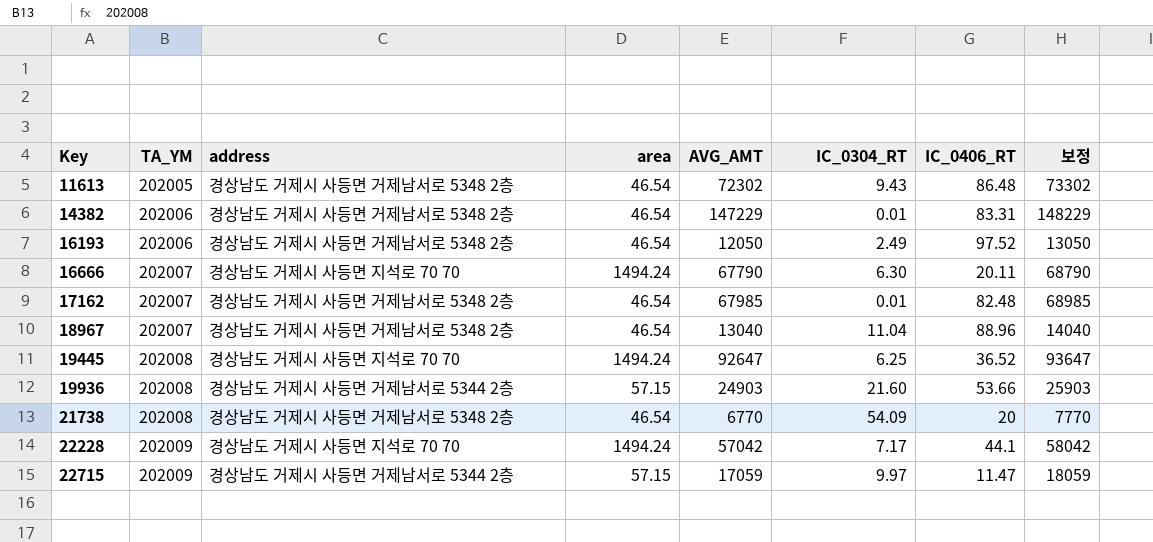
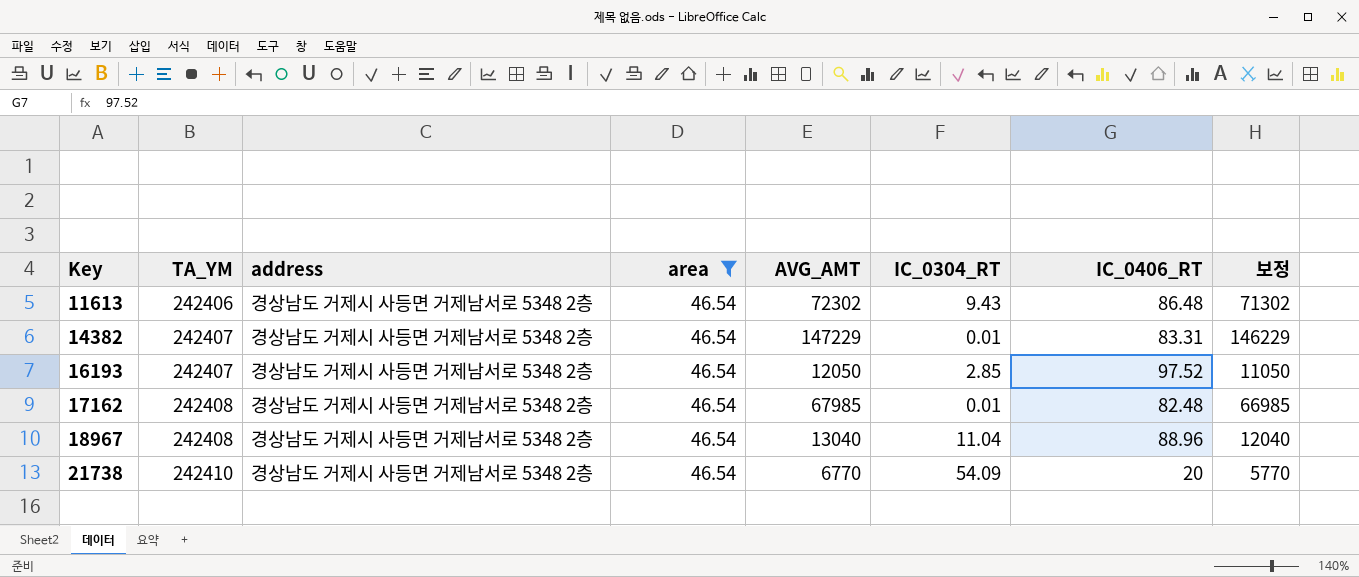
filter: none -> area = 46.54
column 보정 | formula: [AVG_AMT] + 1000 -> [AVG_AMT] - 1000
11613 | TA_YM: 202005 -> 242406
14382 | TA_YM: 202006 -> 242407
16193 | TA_YM: 202006 -> 242407
16193 | IC_0304_RT: 2.49 -> 2.85
17162 | TA_YM: 202007 -> 242408
18967 | TA_YM: 202007 -> 242408
21738 | TA_YM: 202008 -> 242410

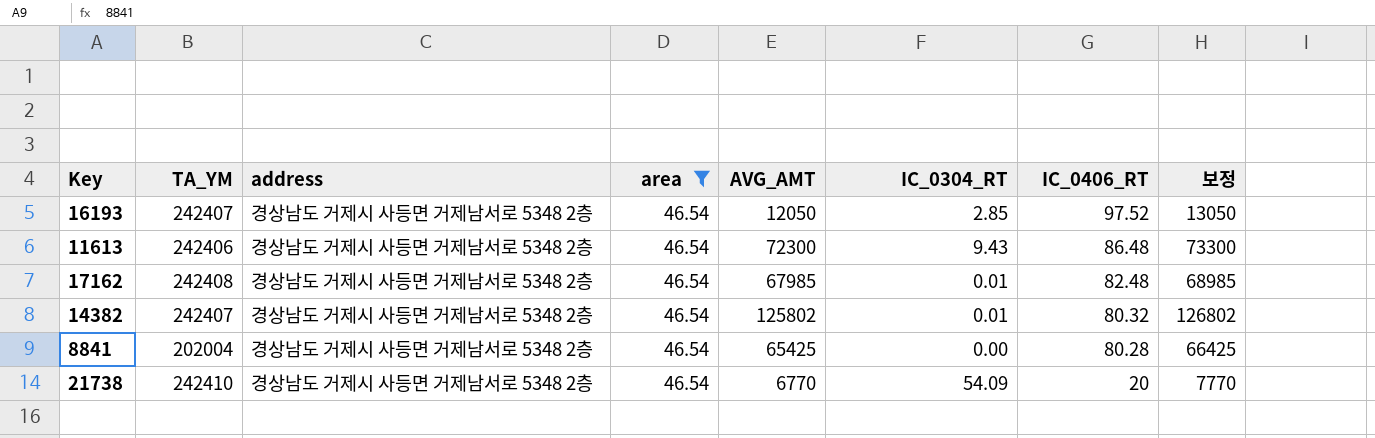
row order: Key ascending -> IC_0406_RT descending
column 보정 | formula: [AVG_AMT] - 1000 -> [AVG_AMT] + 1000
row 18967: 242408 | 경상남도 거제시 사등면 거제남서로 5348 2층 | 46.54 | 13040 | 11.04 | 88.96 | 12040 -> none
11613 | AVG_AMT: 72302 -> 72300
14382 | AVG_AMT: 147229 -> 125802
14382 | IC_0406_RT: 83.31 -> 80.32
row 8841: none -> 202004 | 경상남도 거제시 사등면 거제남서로 5348 2층 | 46.54 | 65425 | 0.00 | 80.28 | 66425

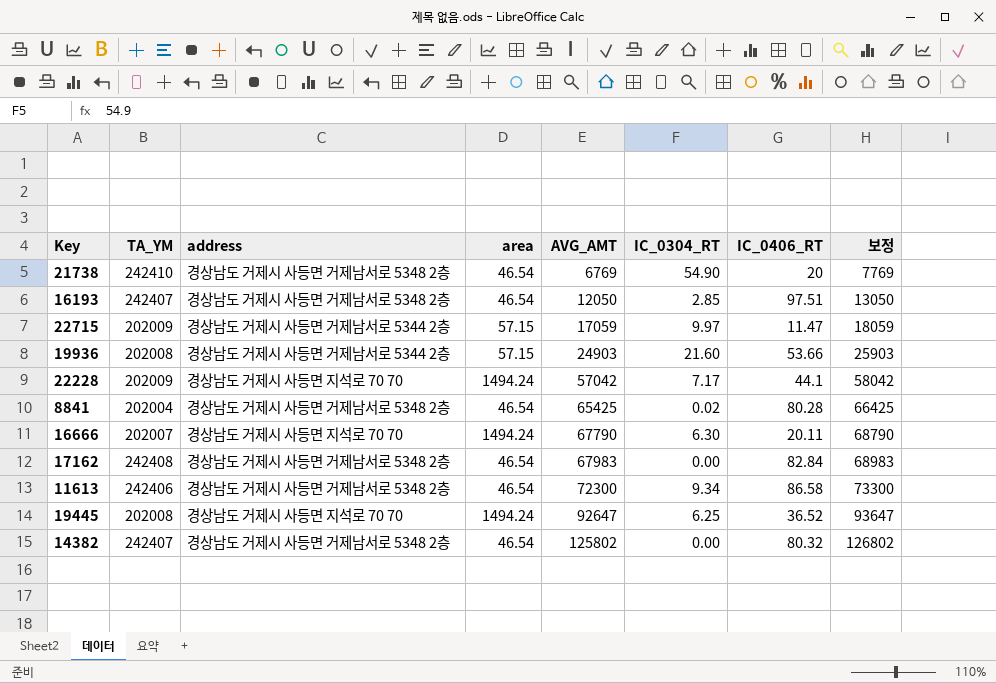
filter: area = 46.54 -> none
row order: IC_0406_RT descending -> AVG_AMT ascending
21738 | AVG_AMT: 6770 -> 6769
21738 | IC_0304_RT: 54.09 -> 54.90
21738 | 보정: 7770 -> 7769
16193 | IC_0406_RT: 97.52 -> 97.51
8841 | IC_0304_RT: 0.00 -> 0.02
17162 | AVG_AMT: 67985 -> 67983
17162 | IC_0304_RT: 0.01 -> 0.00
17162 | IC_0406_RT: 82.48 -> 82.84
17162 | 보정: 68985 -> 68983
11613 | IC_0304_RT: 9.43 -> 9.34
11613 | IC_0406_RT: 86.48 -> 86.58
14382 | IC_0304_RT: 0.01 -> 0.00

